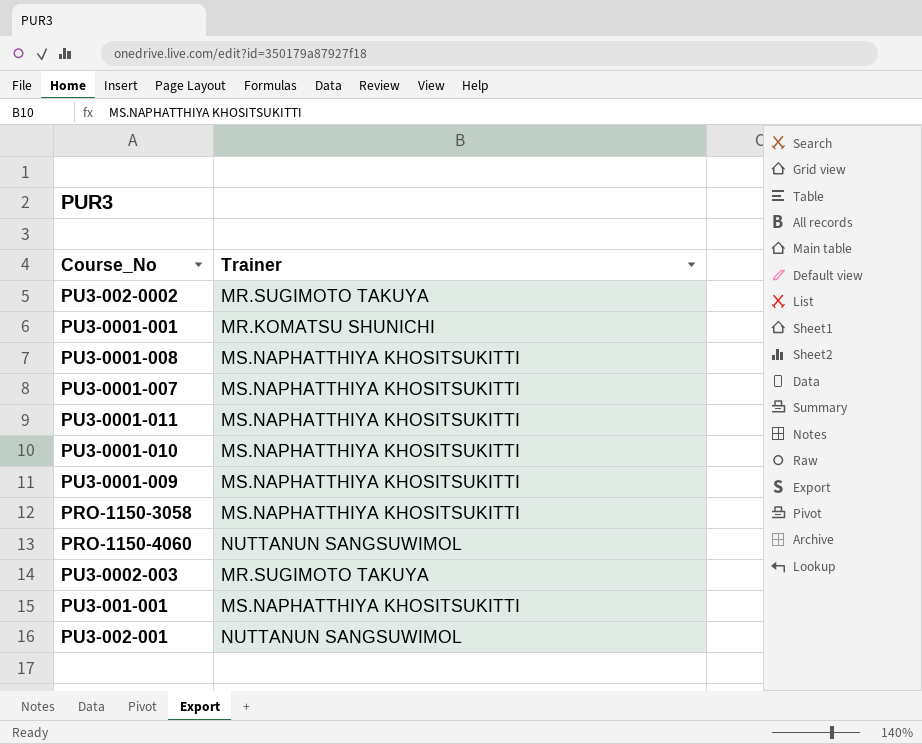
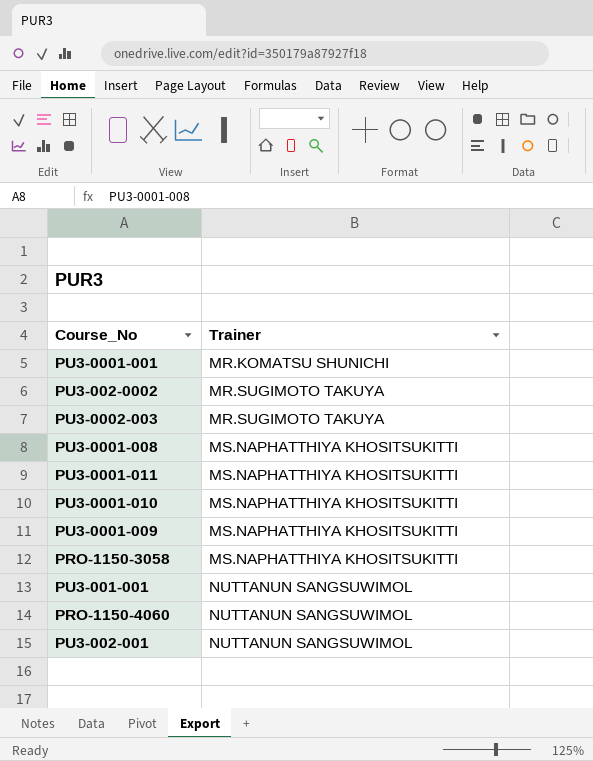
row order: none -> Trainer ascending
row PU3-0001-007: MS.NAPHATTHIYA KHOSITSUKITTI -> none
PU3-001-001 | Trainer: MS.NAPHATTHIYA KHOSITSUKITTI -> NUTTANUN SANGSUWIMOL

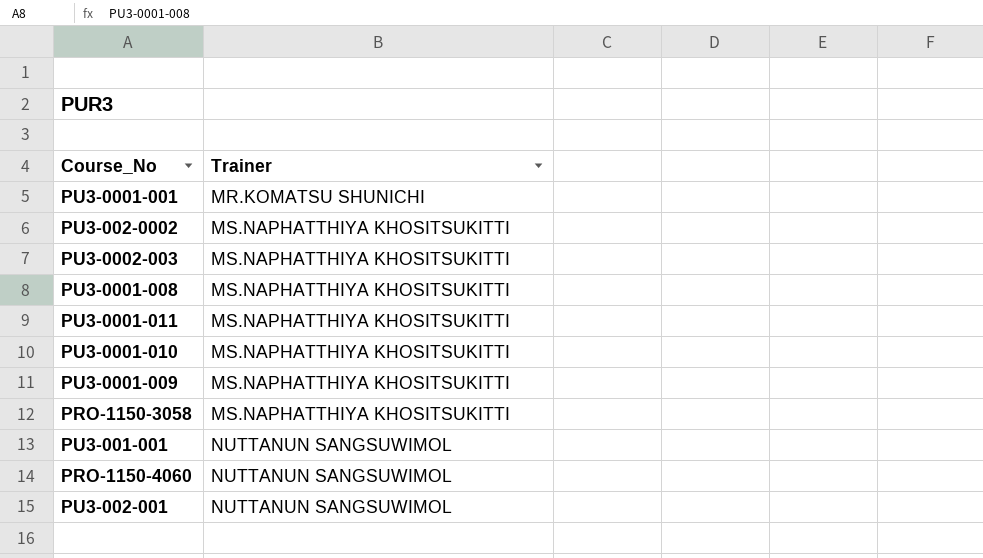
PU3-002-0002 | Trainer: MR.SUGIMOTO TAKUYA -> MS.NAPHATTHIYA KHOSITSUKITTI
PU3-0002-003 | Trainer: MR.SUGIMOTO TAKUYA -> MS.NAPHATTHIYA KHOSITSUKITTI

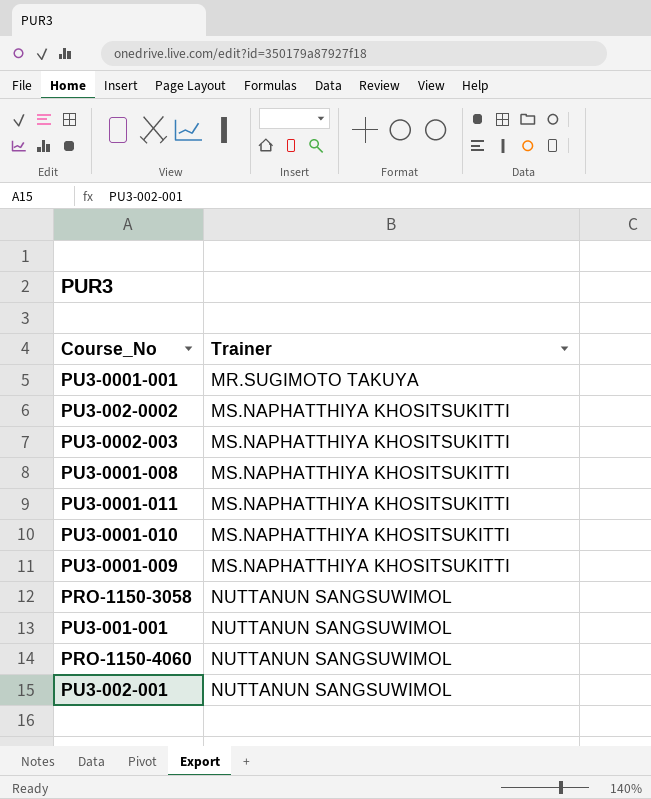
PU3-0001-001 | Trainer: MR.KOMATSU SHUNICHI -> MR.SUGIMOTO TAKUYA
PRO-1150-3058 | Trainer: MS.NAPHATTHIYA KHOSITSUKITTI -> NUTTANUN SANGSUWIMOL

